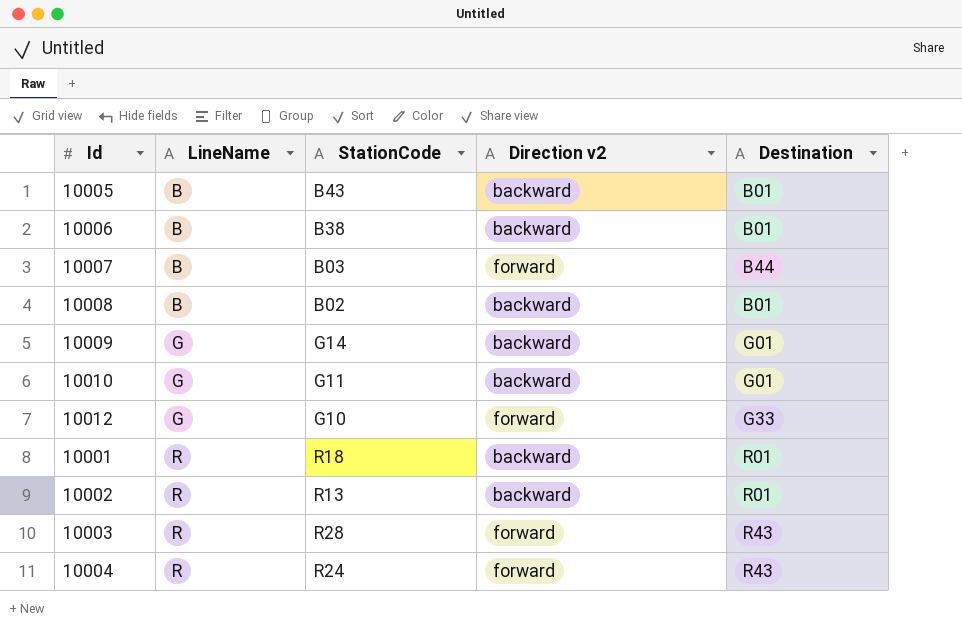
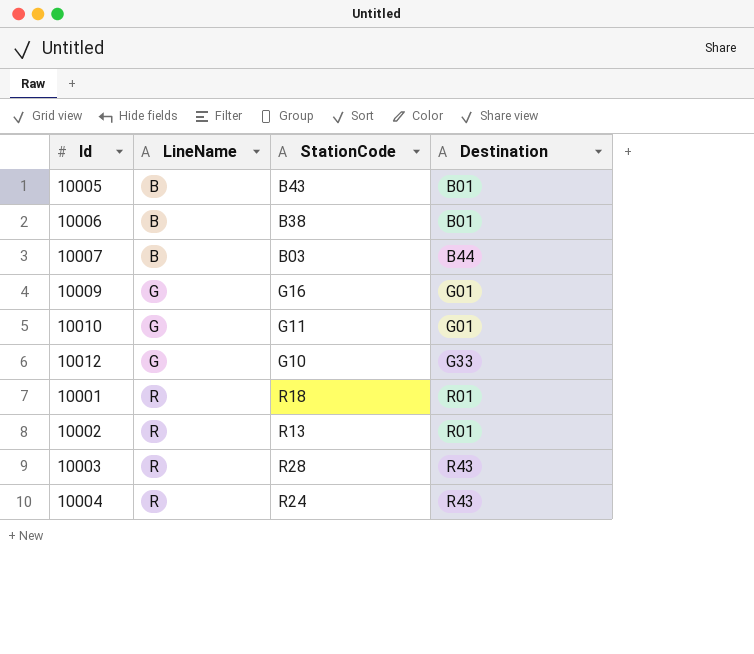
column Direction v2 | position: 4 -> none
row 10008: B | B02 | backward | B01 -> none
10009 | StationCode: G14 -> G16

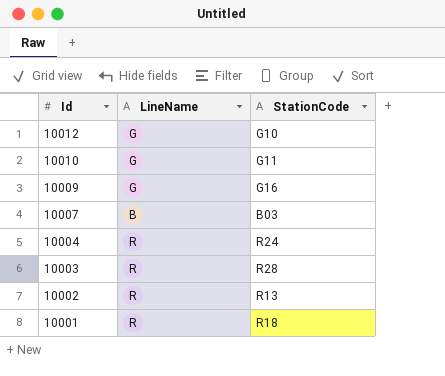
row order: LineName ascending -> Id descending
column Destination | position: 4 -> none
row 10005: B | B43 | B01 -> none
row 10006: B | B38 | B01 -> none

